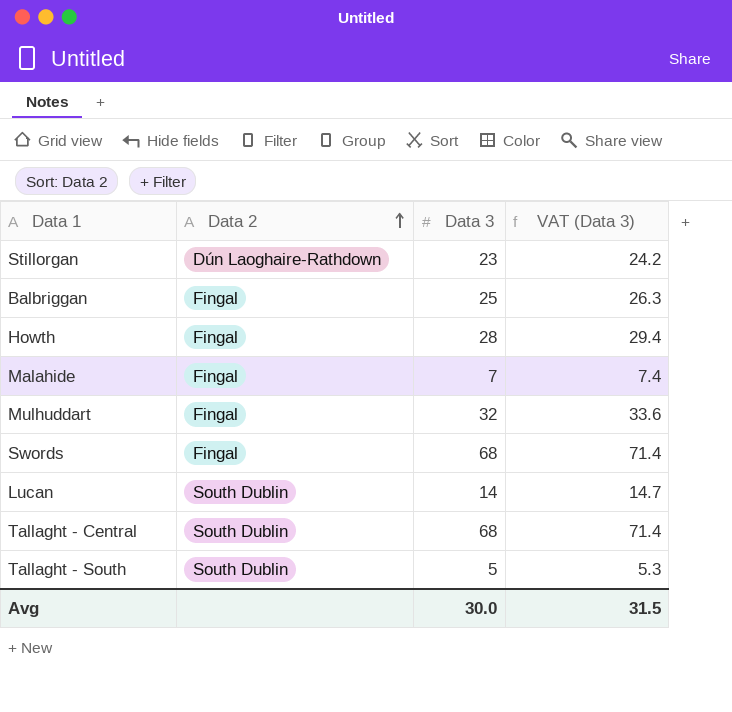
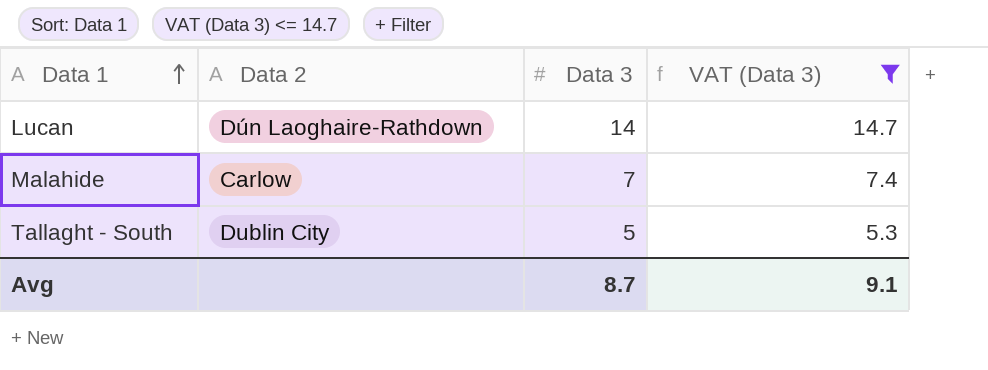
filter: none -> VAT (Data 3) <= 14.7
row order: Data 2 ascending -> Data 1 ascending
Lucan | Data 2: South Dublin -> Dún Laoghaire-Rathdown
Malahide | Data 2: Fingal -> Carlow
Tallaght - South | Data 2: South Dublin -> Dublin City
Avg | Data 3: 30.0 -> 8.7
Avg | VAT (Data 3): 31.5 -> 9.1

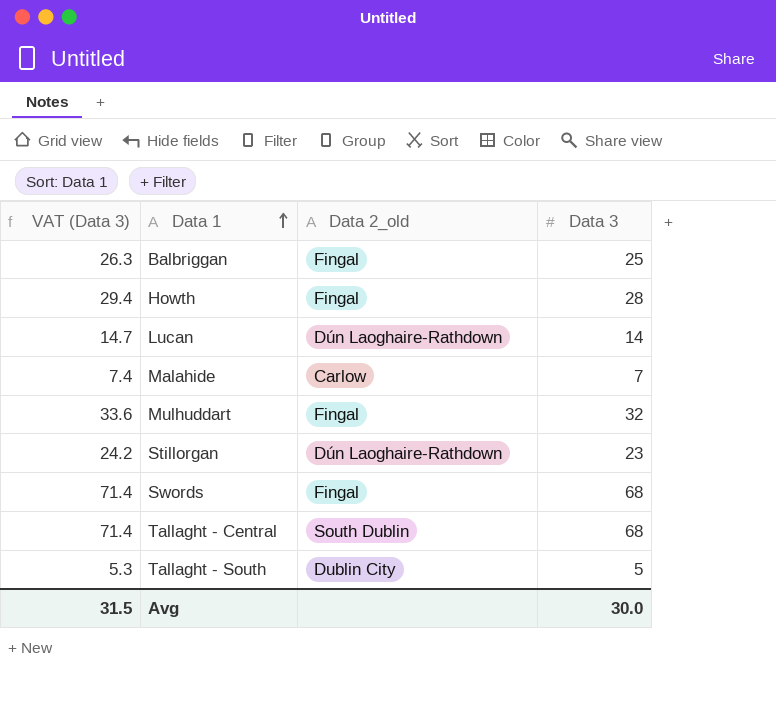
filter: VAT (Data 3) <= 14.7 -> none
column VAT (Data 3) | position: 4 -> 1
column name: Data 2 -> Data 2_old
Avg | VAT (Data 3): 9.1 -> 31.5
Avg | Data 3: 8.7 -> 30.0

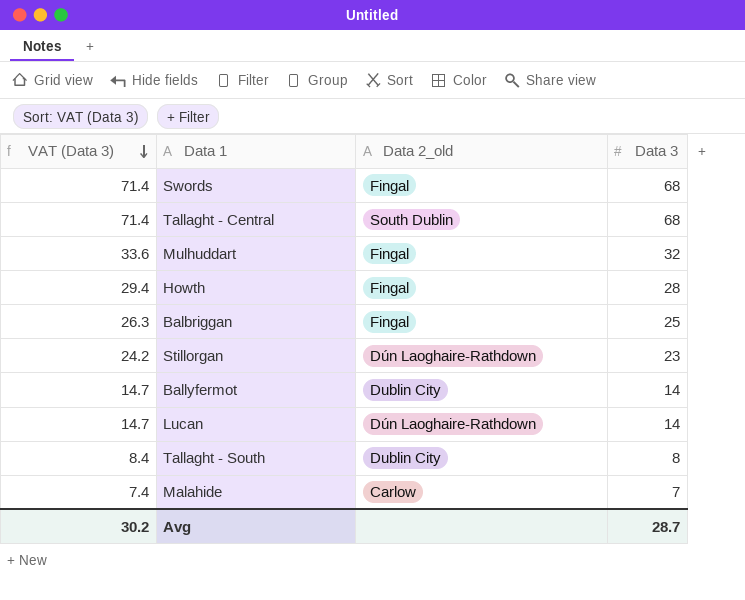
row order: Data 1 ascending -> VAT (Data 3) descending
row Ballyfermot: none -> 14.7 | Dublin City | 14
Tallaght - South | VAT (Data 3): 5.3 -> 8.4
Tallaght - South | Data 3: 5 -> 8
Avg | VAT (Data 3): 31.5 -> 30.2
Avg | Data 3: 30.0 -> 28.7

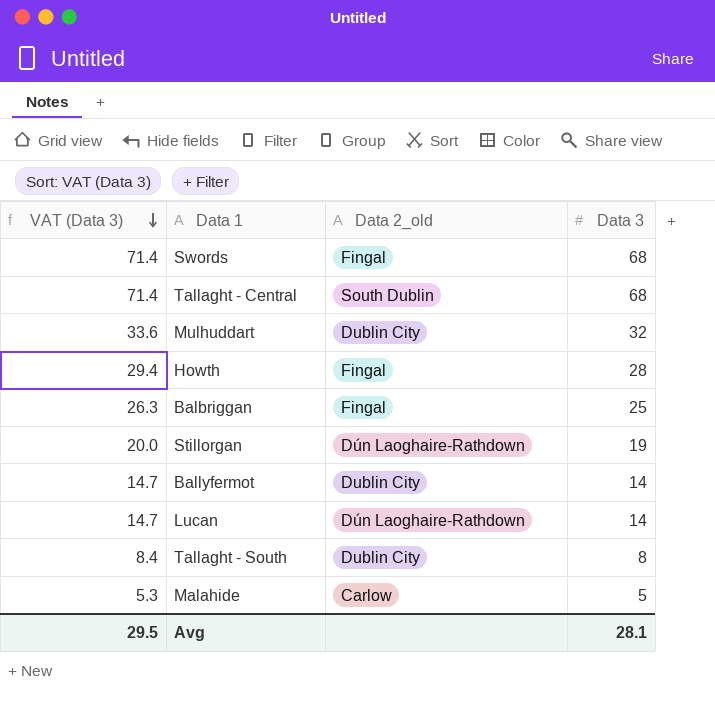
Mulhuddart | Data 2_old: Fingal -> Dublin City
Stillorgan | VAT (Data 3): 24.2 -> 20.0
Stillorgan | Data 3: 23 -> 19
Malahide | VAT (Data 3): 7.4 -> 5.3
Malahide | Data 3: 7 -> 5
Avg | VAT (Data 3): 30.2 -> 29.5
Avg | Data 3: 28.7 -> 28.1

